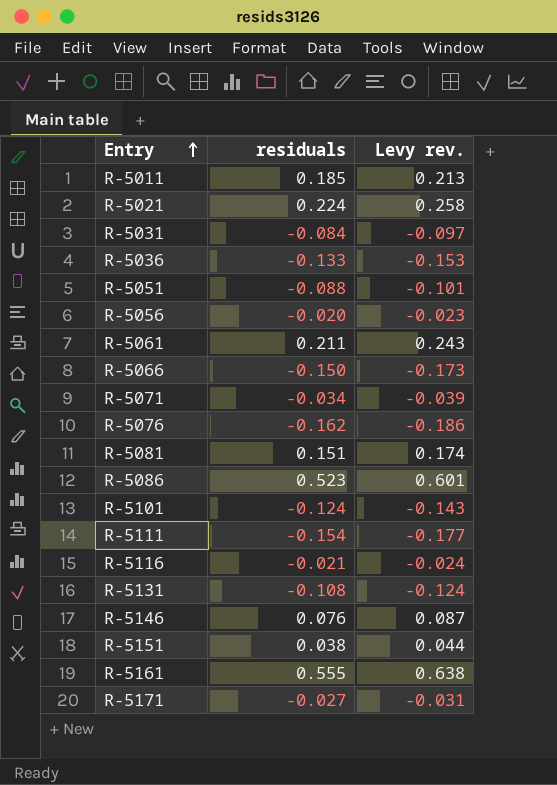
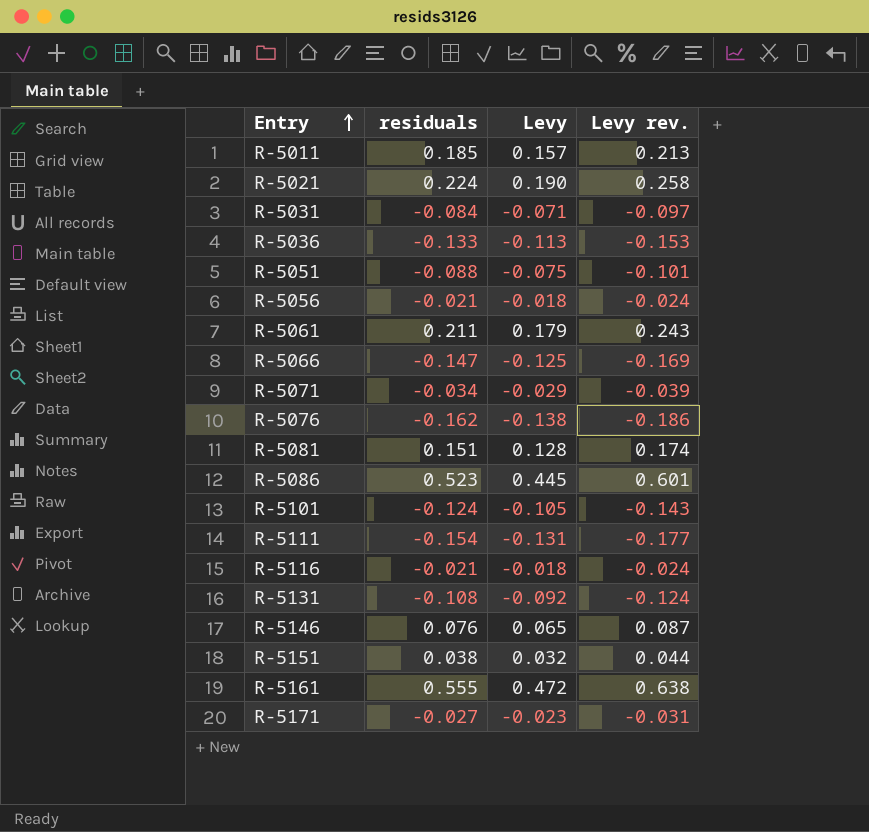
column Levy | formula: none -> [residuals] * 0.85
R-5056 | residuals: -0.020 -> -0.021
R-5056 | Levy rev.: -0.023 -> -0.024
R-5066 | residuals: -0.150 -> -0.147
R-5066 | Levy rev.: -0.173 -> -0.169

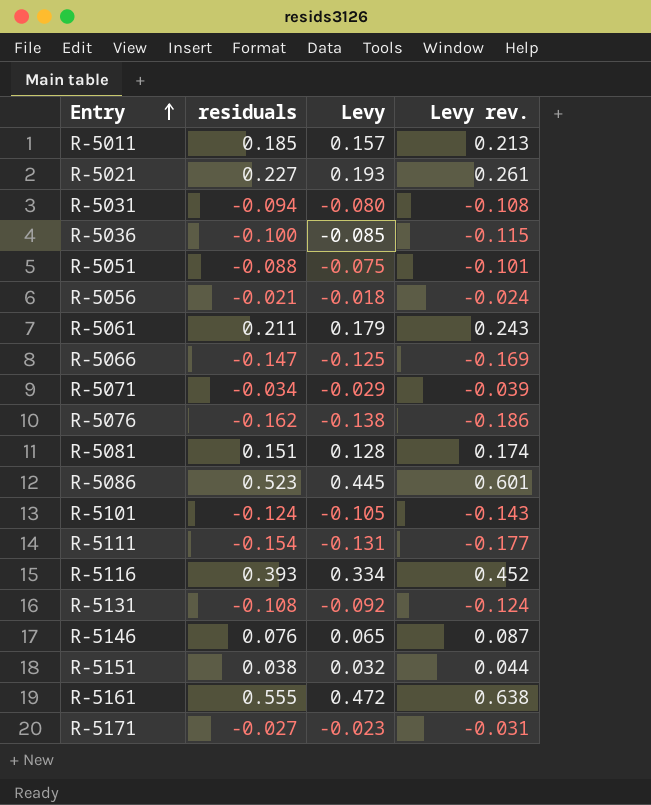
R-5021 | residuals: 0.224 -> 0.227
R-5021 | Levy: 0.190 -> 0.193
R-5021 | Levy rev.: 0.258 -> 0.261
R-5031 | residuals: -0.084 -> -0.094
R-5031 | Levy: -0.071 -> -0.080
R-5031 | Levy rev.: -0.097 -> -0.108
R-5036 | residuals: -0.133 -> -0.100
R-5036 | Levy: -0.113 -> -0.085
R-5036 | Levy rev.: -0.153 -> -0.115
R-5116 | residuals: -0.021 -> 0.393
R-5116 | Levy: -0.018 -> 0.334
R-5116 | Levy rev.: -0.024 -> 0.452

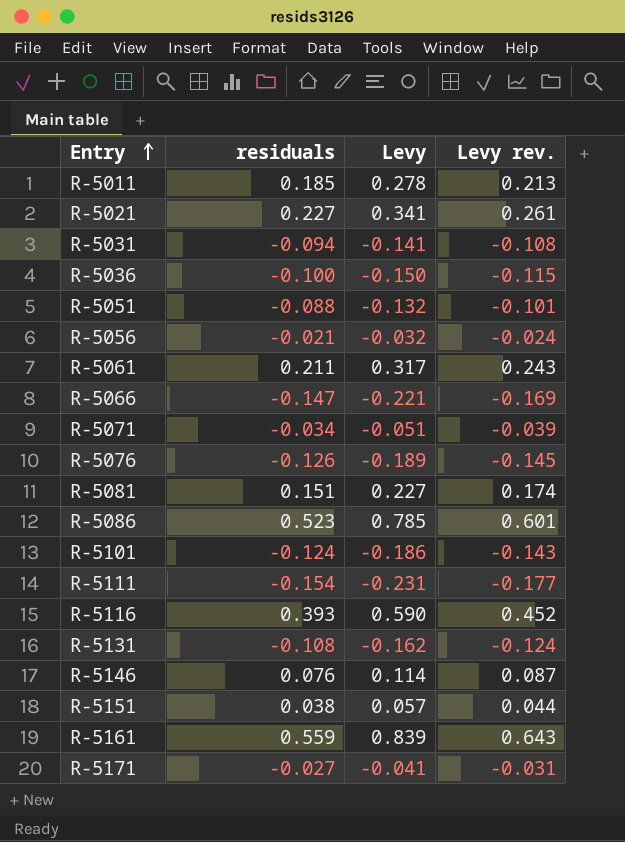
column Levy | formula: [residuals] * 0.85 -> [residuals] * 1.5
R-5076 | residuals: -0.162 -> -0.126
R-5076 | Levy rev.: -0.186 -> -0.145
R-5161 | residuals: 0.555 -> 0.559
R-5161 | Levy rev.: 0.638 -> 0.643

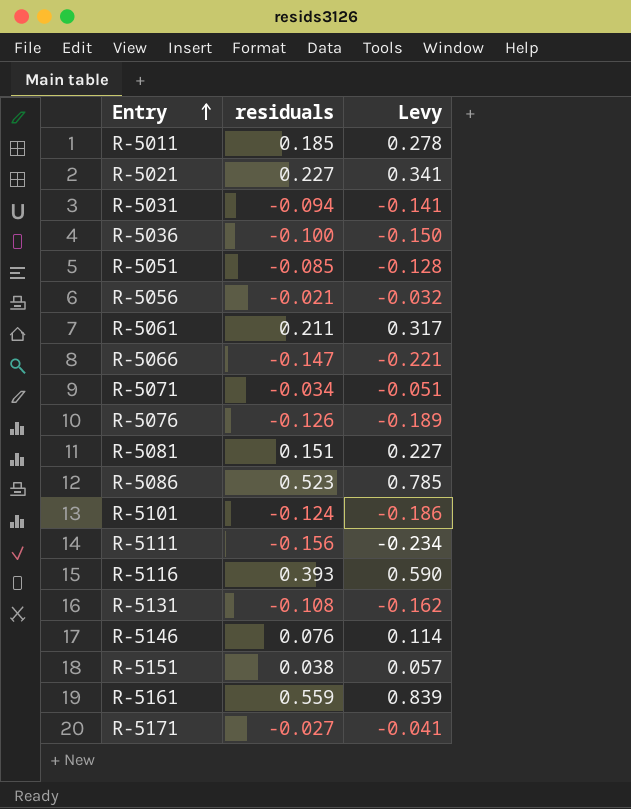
column Levy rev. | formula: [residuals] * 1.15 -> none
R-5051 | residuals: -0.088 -> -0.085
R-5051 | Levy: -0.132 -> -0.128
R-5111 | residuals: -0.154 -> -0.156
R-5111 | Levy: -0.231 -> -0.234

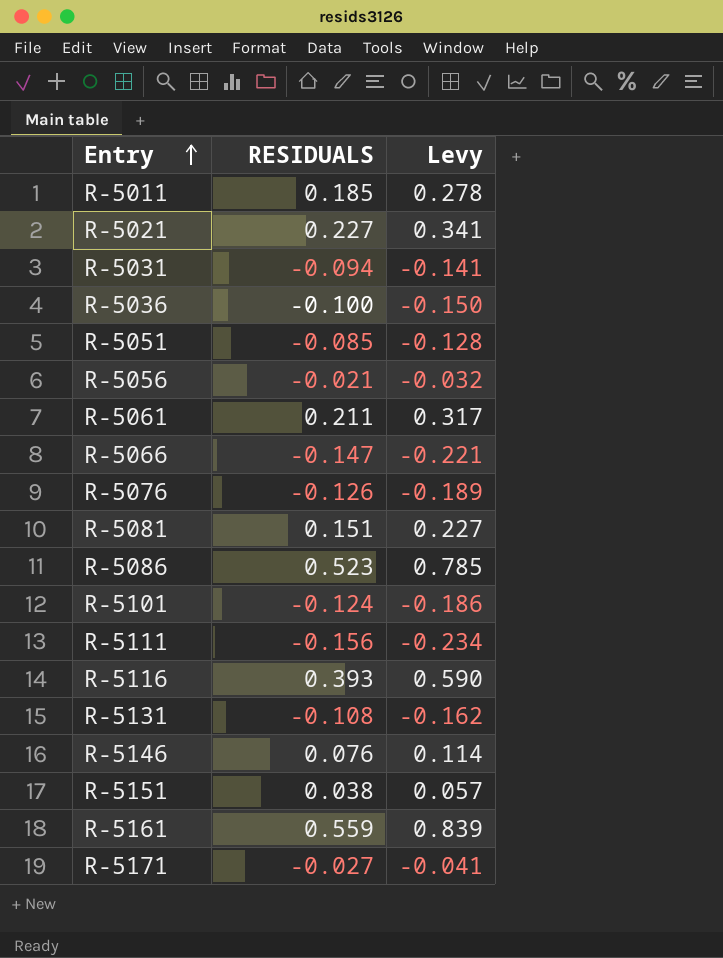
column name: residuals -> RESIDUALS
row R-5071: -0.034 | -0.051 -> none

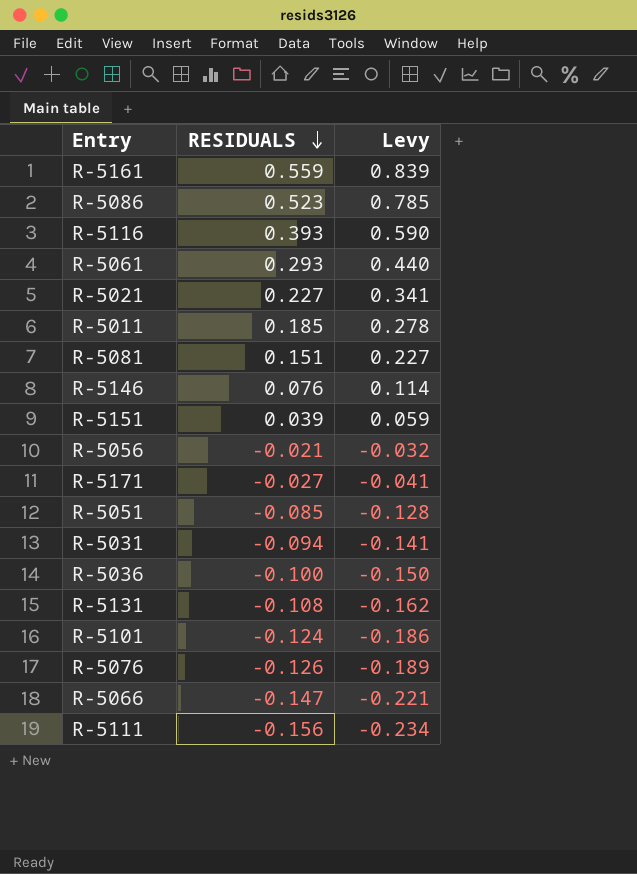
row order: Entry ascending -> RESIDUALS descending
R-5061 | RESIDUALS: 0.211 -> 0.293
R-5061 | Levy: 0.317 -> 0.440
R-5151 | RESIDUALS: 0.038 -> 0.039
R-5151 | Levy: 0.057 -> 0.059

